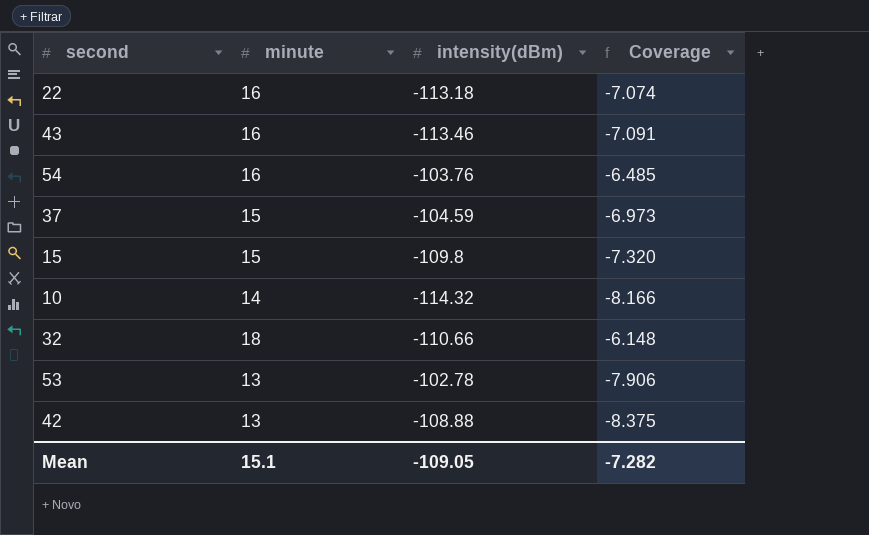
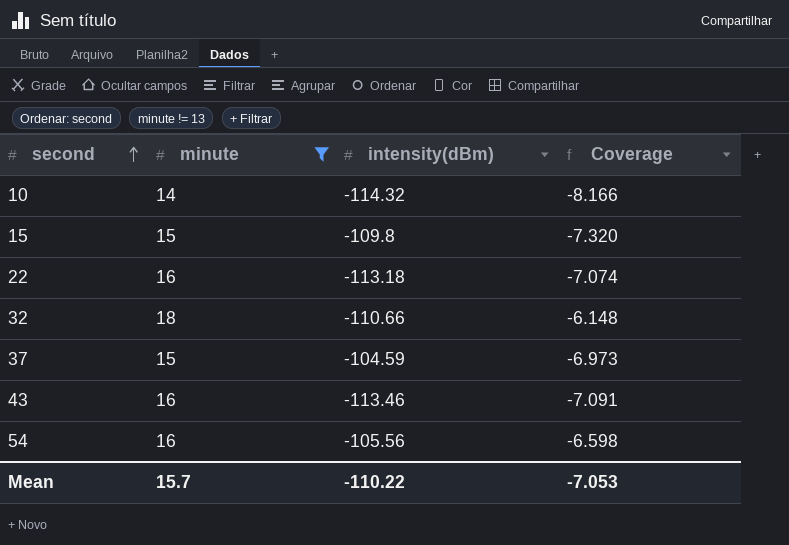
filter: none -> minute != 13
row order: none -> second ascending
54 | intensity(dBm): -103.76 -> -105.56
54 | Coverage: -6.485 -> -6.598
Mean | minute: 15.1 -> 15.7
Mean | intensity(dBm): -109.05 -> -110.22
Mean | Coverage: -7.282 -> -7.053

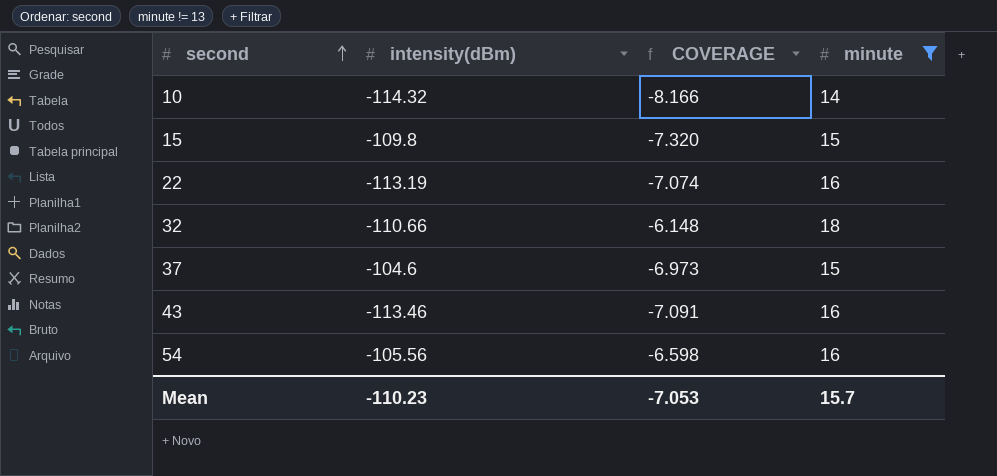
column name: Coverage -> COVERAGE
column minute | position: 2 -> 4
22 | intensity(dBm): -113.18 -> -113.19
37 | intensity(dBm): -104.59 -> -104.6
Mean | intensity(dBm): -110.22 -> -110.23

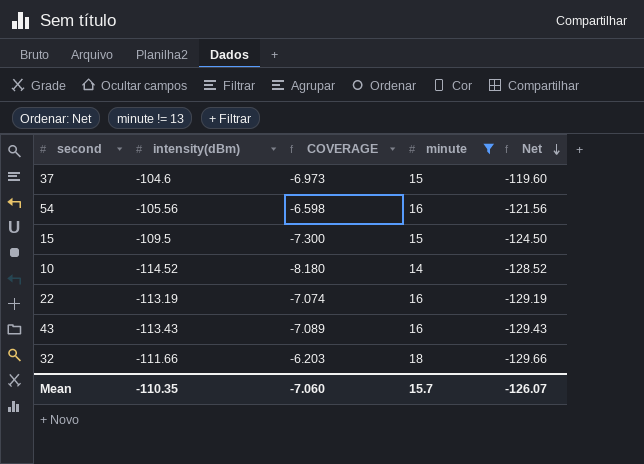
row order: second ascending -> Net descending
column Net | formula: none -> [intensity(dBm)] - [minute]
15 | intensity(dBm): -109.8 -> -109.5
15 | COVERAGE: -7.320 -> -7.300
10 | intensity(dBm): -114.32 -> -114.52
10 | COVERAGE: -8.166 -> -8.180
43 | intensity(dBm): -113.46 -> -113.43
43 | COVERAGE: -7.091 -> -7.089
32 | intensity(dBm): -110.66 -> -111.66
32 | COVERAGE: -6.148 -> -6.203
Mean | intensity(dBm): -110.23 -> -110.35
Mean | COVERAGE: -7.053 -> -7.060

